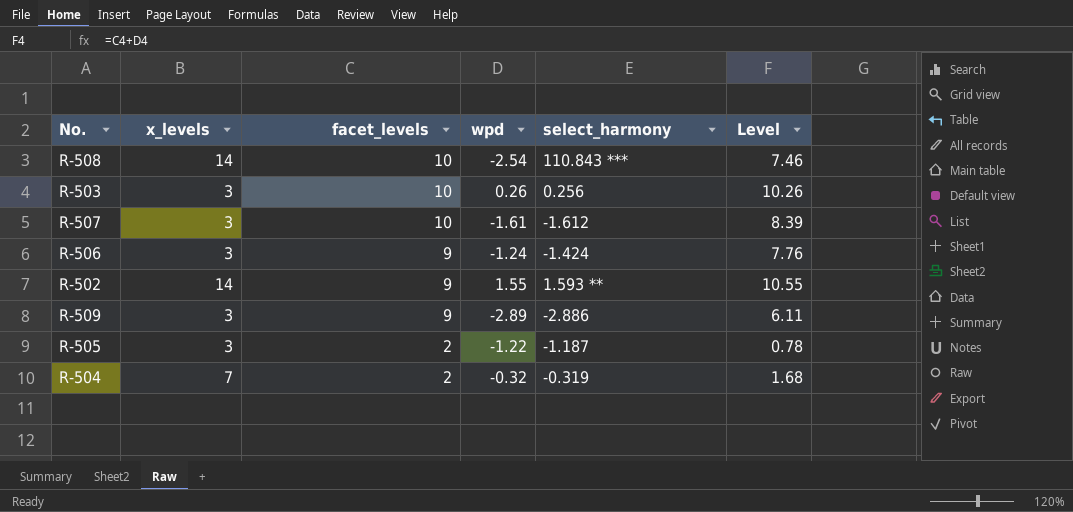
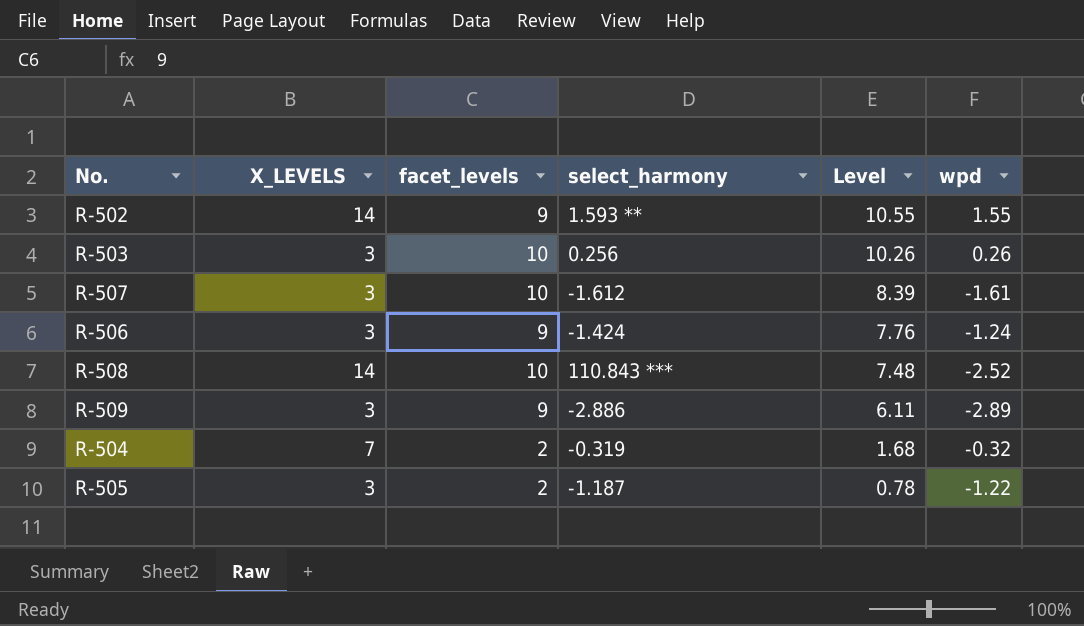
row order: facet_levels descending -> Level descending
column name: x_levels -> X_LEVELS
column wpd | position: 4 -> 6
R-508 | Level: 7.46 -> 7.48
R-508 | wpd: -2.54 -> -2.52

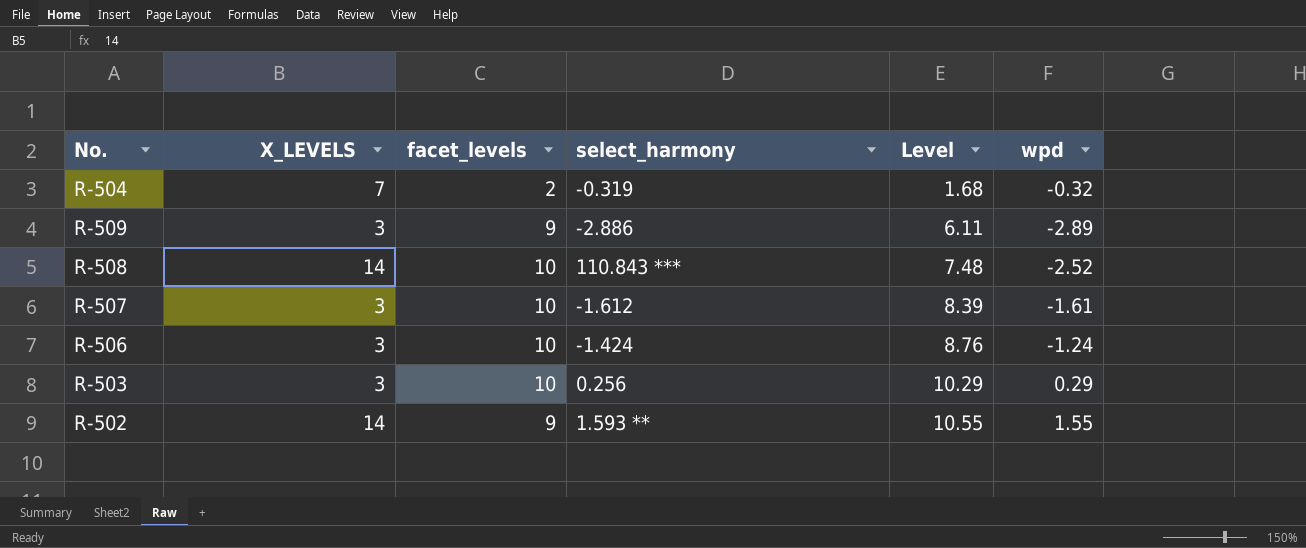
row order: Level descending -> Level ascending
row R-505: 3 | 2 | -1.187 | 0.78 | -1.22 -> none
R-506 | facet_levels: 9 -> 10
R-506 | Level: 7.76 -> 8.76
R-503 | Level: 10.26 -> 10.29
R-503 | wpd: 0.26 -> 0.29

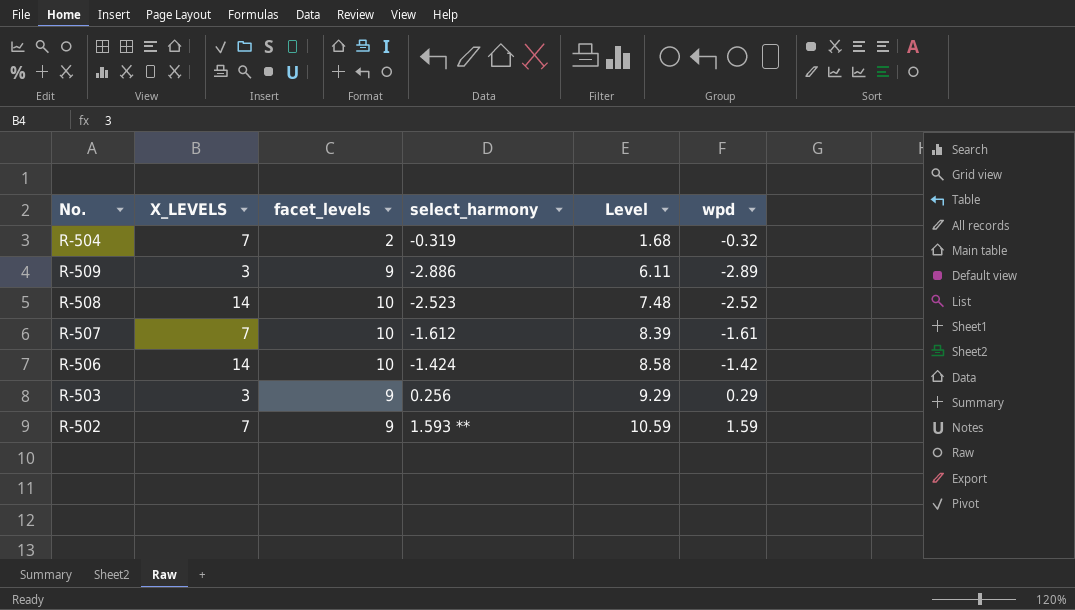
R-508 | select_harmony: 110.843 *** -> -2.523
R-507 | X_LEVELS: 3 -> 7
R-506 | X_LEVELS: 3 -> 14
R-506 | Level: 8.76 -> 8.58
R-506 | wpd: -1.24 -> -1.42
R-503 | facet_levels: 10 -> 9
R-503 | Level: 10.29 -> 9.29
R-502 | X_LEVELS: 14 -> 7
R-502 | Level: 10.55 -> 10.59
R-502 | wpd: 1.55 -> 1.59

